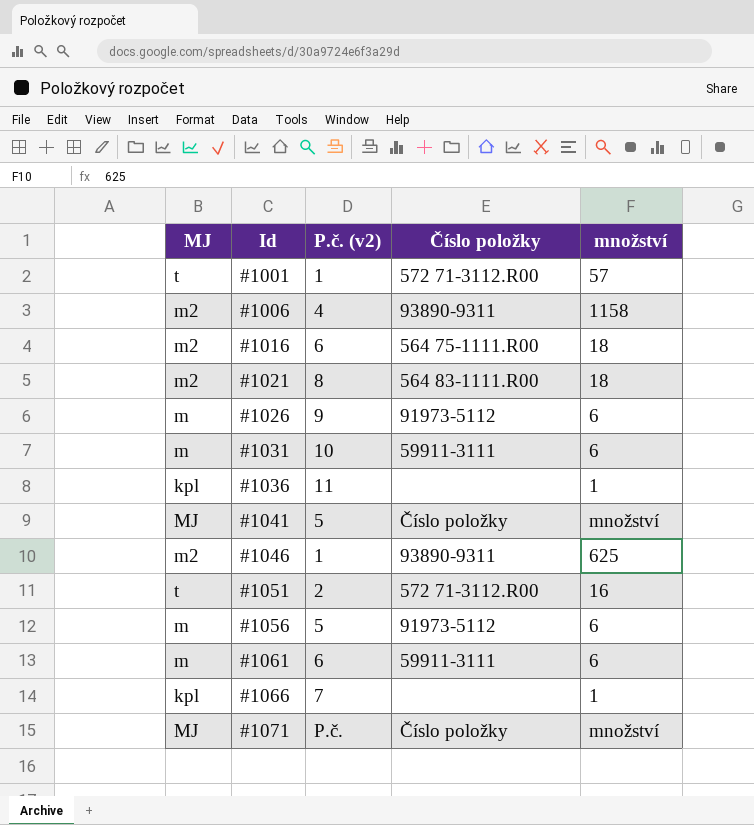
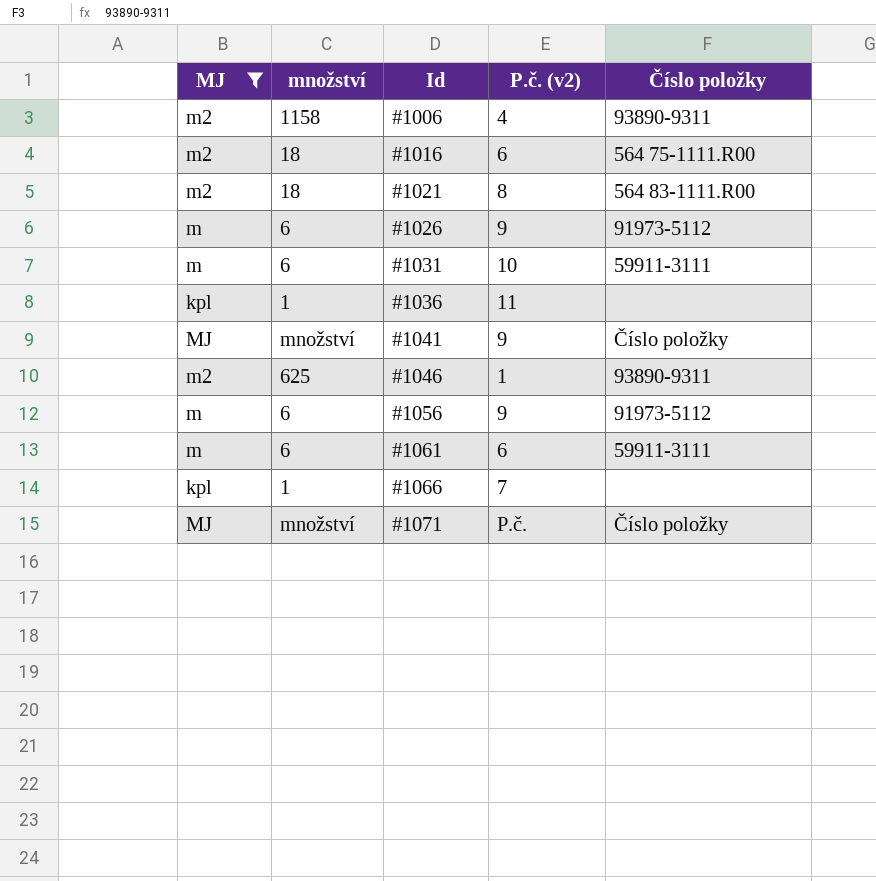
filter: none -> MJ != t
column množství | position: 5 -> 2
#1041 | P.č. (v2): 5 -> 9
#1056 | P.č. (v2): 5 -> 9

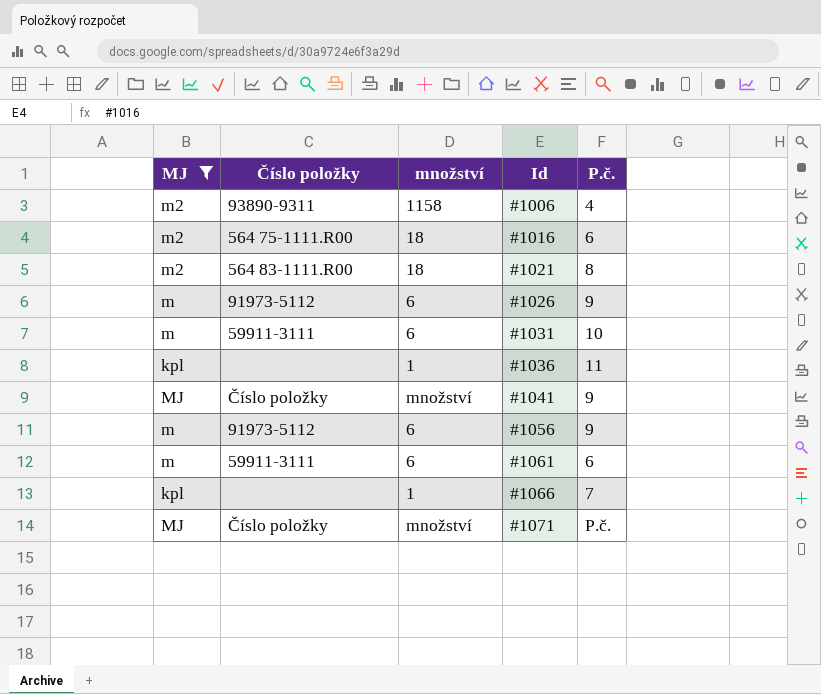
column Číslo položky | position: 5 -> 2
column name: P.č. (v2) -> P.č.
row #1046: m2 | 625 | 1 | 93890-9311 -> none

